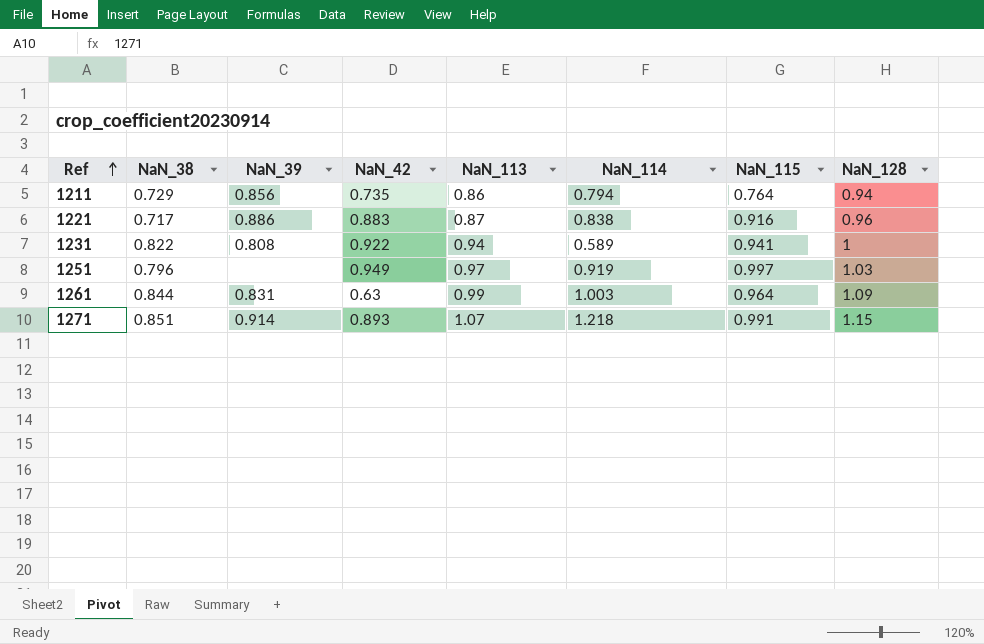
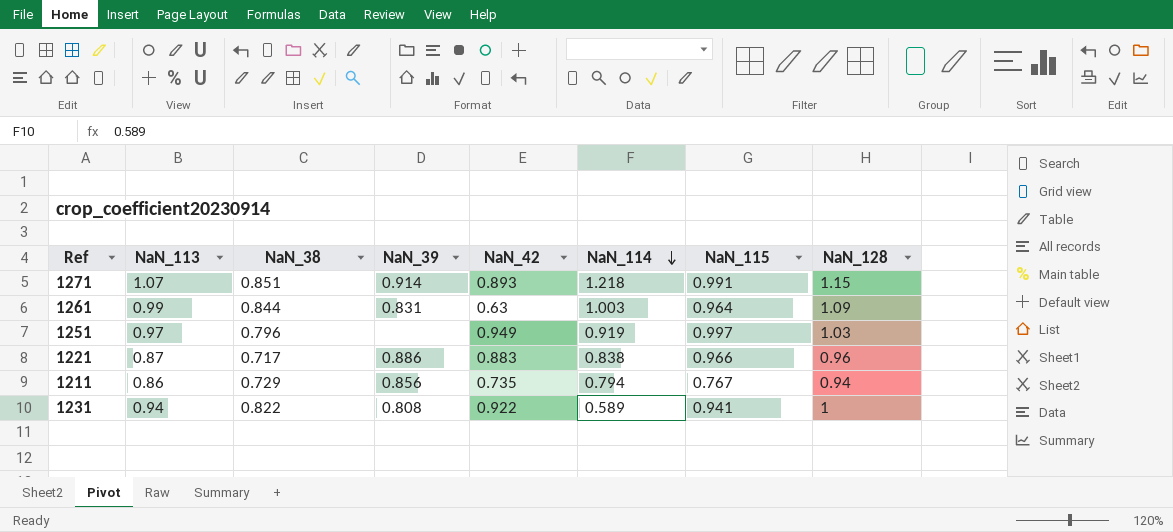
row order: Ref ascending -> NaN_114 descending
column NaN_113 | position: 5 -> 2
1221 | NaN_115: 0.916 -> 0.966
1211 | NaN_115: 0.764 -> 0.767

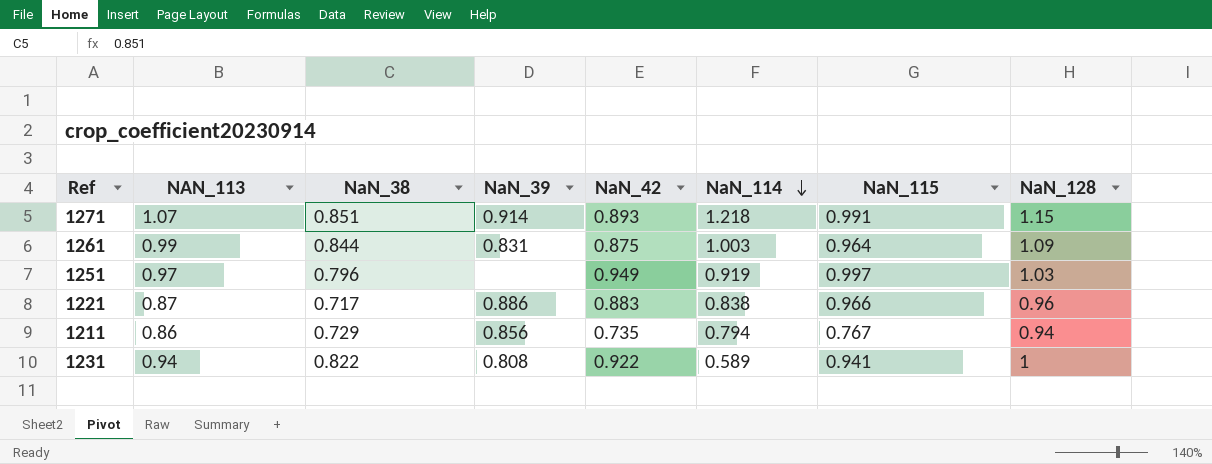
column name: NaN_113 -> NAN_113
1261 | NaN_42: 0.63 -> 0.875

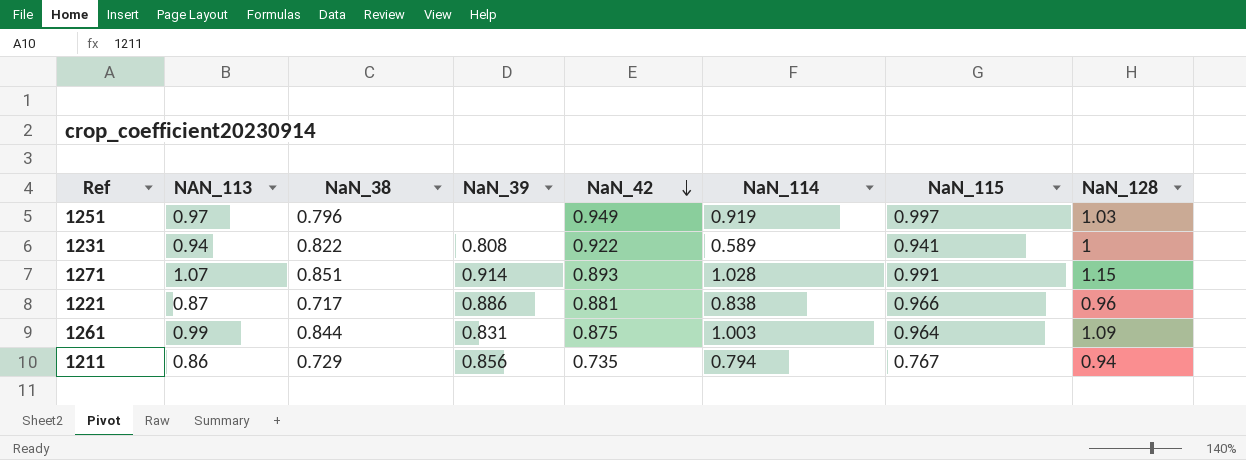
row order: NaN_114 descending -> NaN_42 descending
1271 | NaN_114: 1.218 -> 1.028
1221 | NaN_42: 0.883 -> 0.881

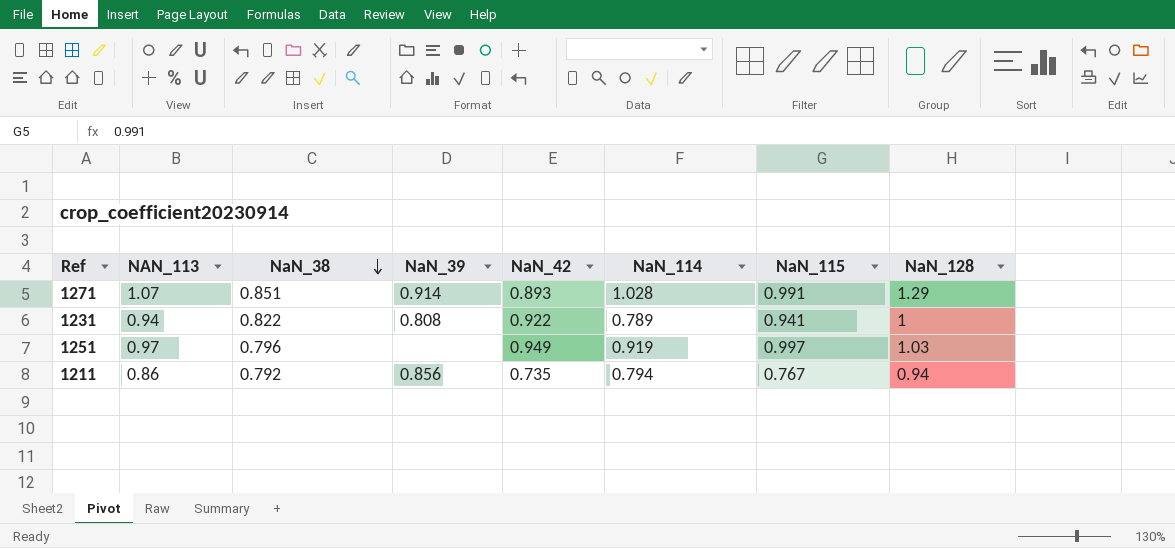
row order: NaN_42 descending -> NaN_38 descending
row 1221: 0.87 | 0.717 | 0.886 | 0.881 | 0.838 | 0.966 | 0.96 -> none
row 1261: 0.99 | 0.844 | 0.831 | 0.875 | 1.003 | 0.964 | 1.09 -> none
1271 | NaN_128: 1.15 -> 1.29
1231 | NaN_114: 0.589 -> 0.789
1211 | NaN_38: 0.729 -> 0.792

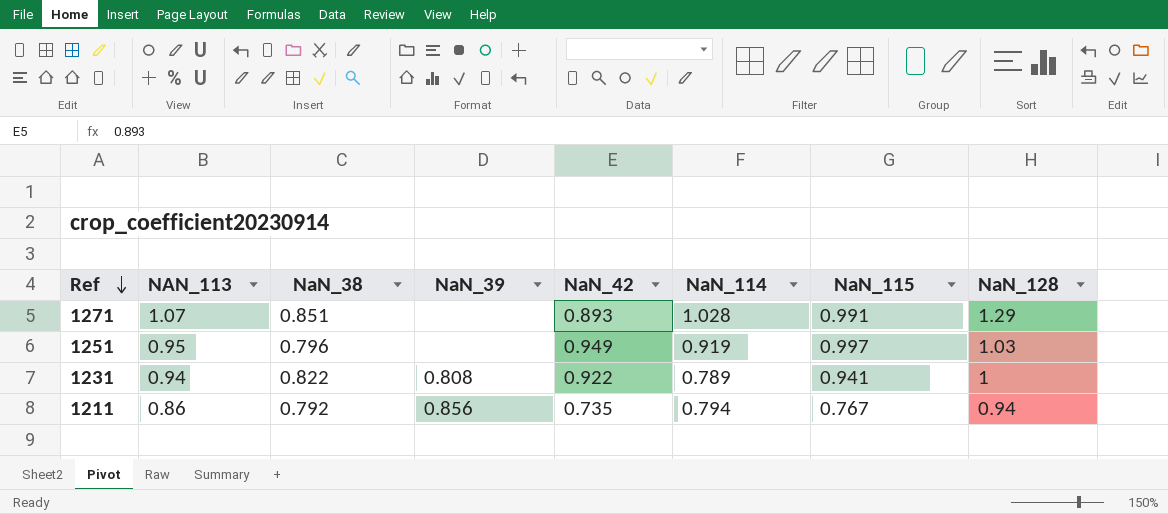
row order: NaN_38 descending -> Ref descending
1271 | NaN_39: 0.914 -> none
1251 | NAN_113: 0.97 -> 0.95

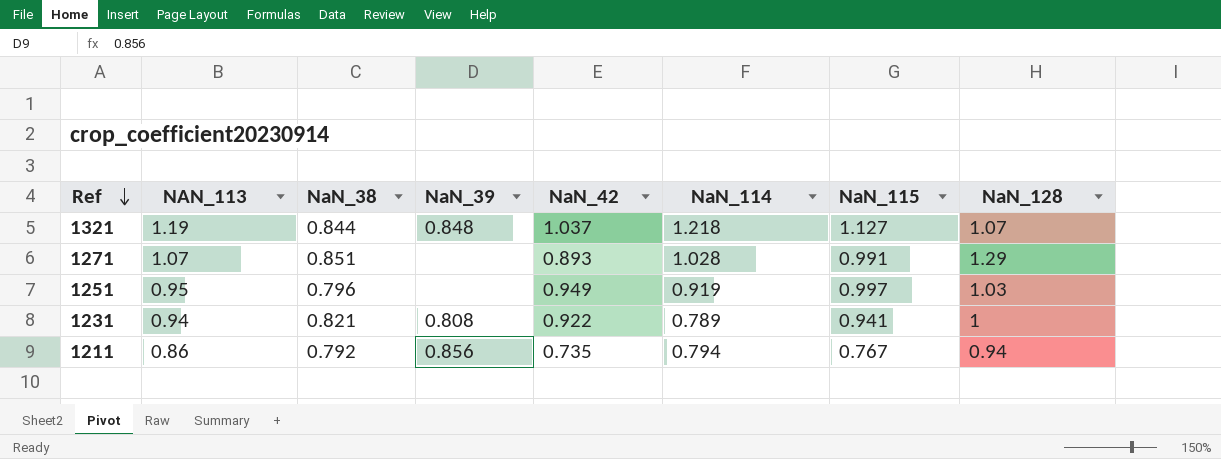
row 1321: none -> 1.19 | 0.844 | 0.848 | 1.037 | 1.218 | 1.127 | 1.07
1231 | NaN_38: 0.822 -> 0.821

